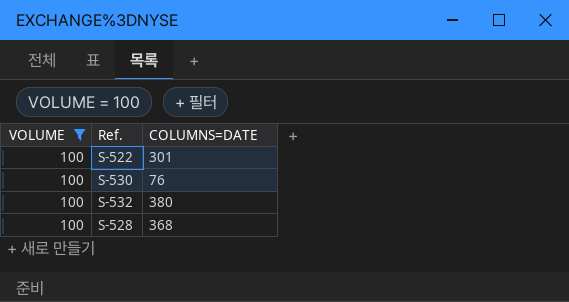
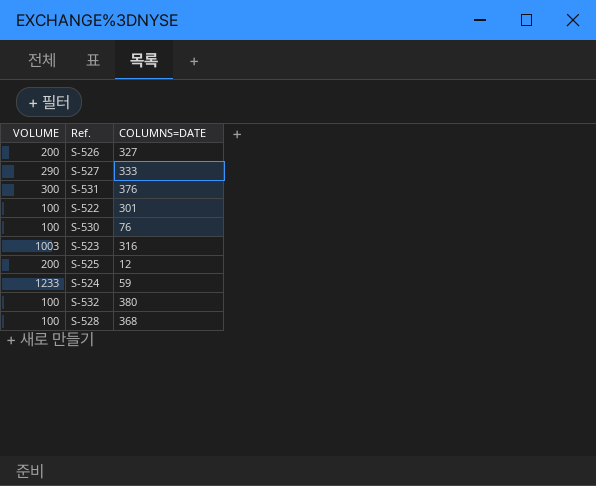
filter: VOLUME = 100 -> none

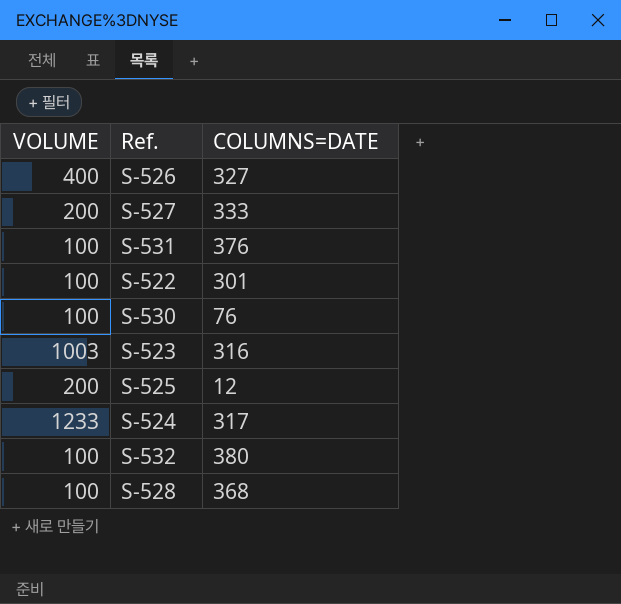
S-526 | VOLUME: 200 -> 400
S-527 | VOLUME: 290 -> 200
S-531 | VOLUME: 300 -> 100
S-524 | COLUMNS=DATE: 59 -> 317

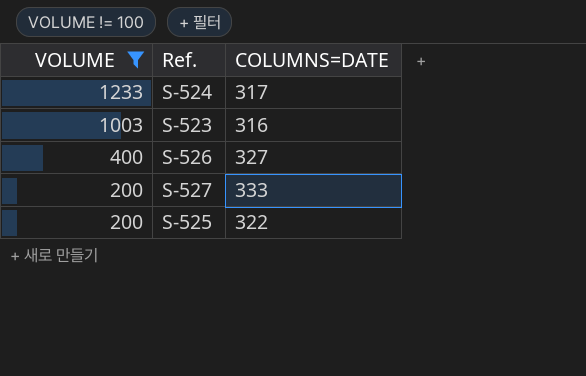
filter: none -> VOLUME != 100
row order: none -> VOLUME descending
S-525 | COLUMNS=DATE: 12 -> 322

